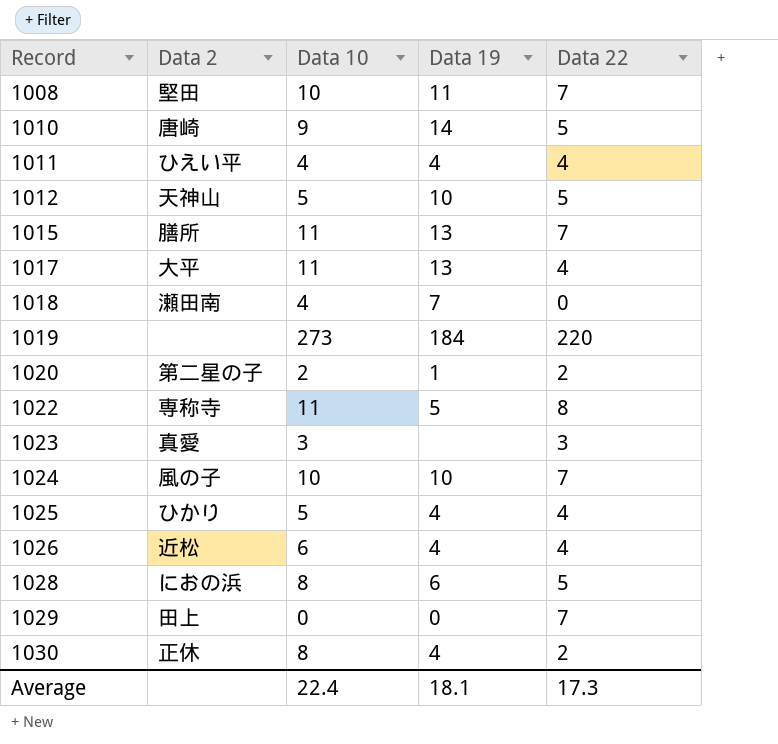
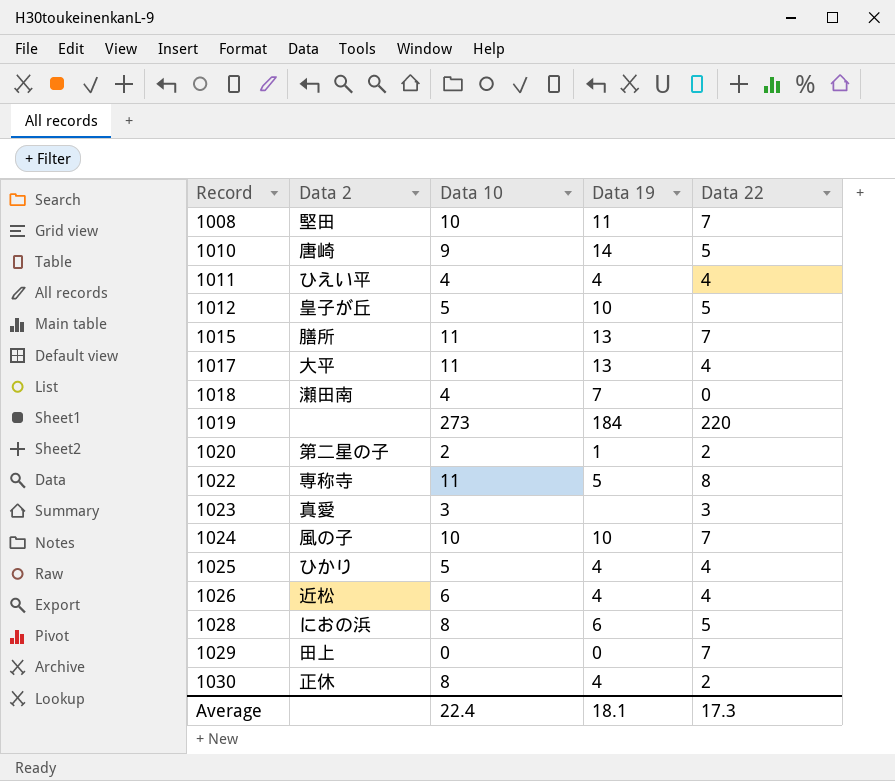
1012 | Data 2: 天神山 -> 皇子が丘

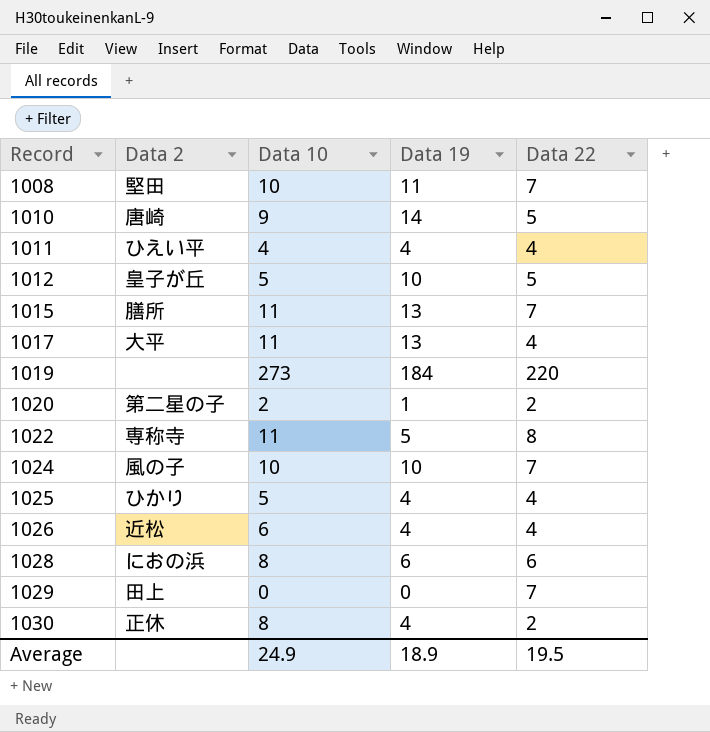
row 1018: 瀬田南 | 4 | 7 | 0 -> none
row 1023: 真愛 | 3 | none | 3 -> none
1028 | Data 22: 5 -> 6
Average | Data 10: 22.4 -> 24.9
Average | Data 19: 18.1 -> 18.9
Average | Data 22: 17.3 -> 19.5

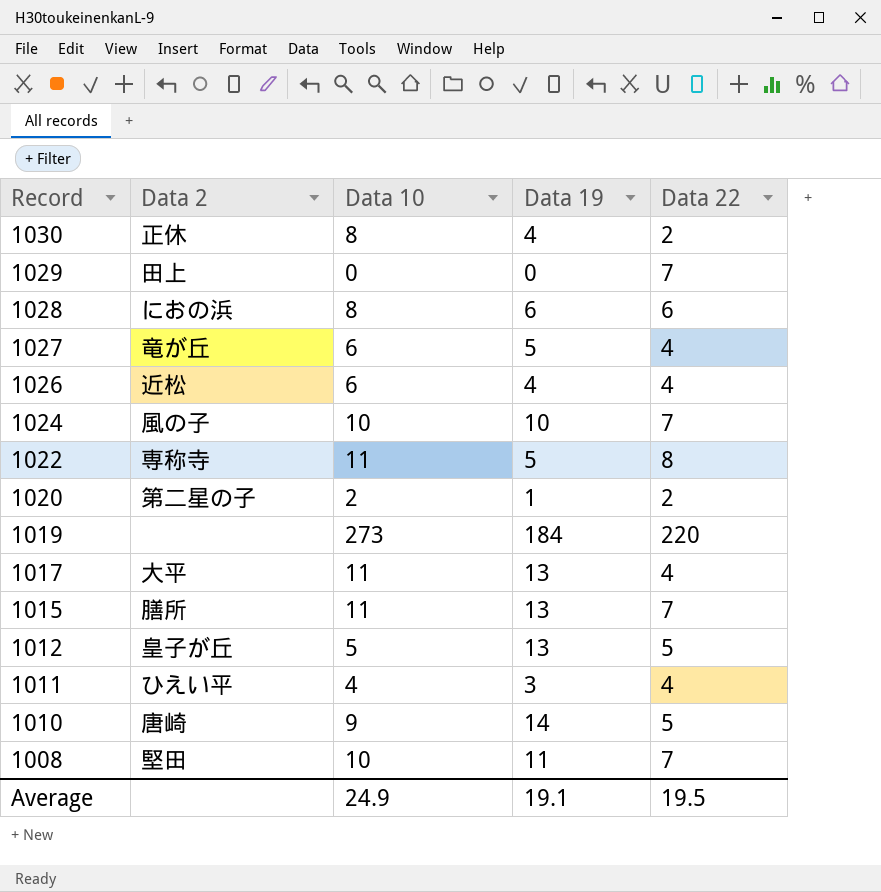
row order: Record ascending -> Record descending
row 1025: ひかり | 5 | 4 | 4 -> none
row 1027: none -> 竜が丘 | 6 | 5 | 4
1012 | Data 19: 10 -> 13
1011 | Data 19: 4 -> 3
Average | Data 19: 18.9 -> 19.1

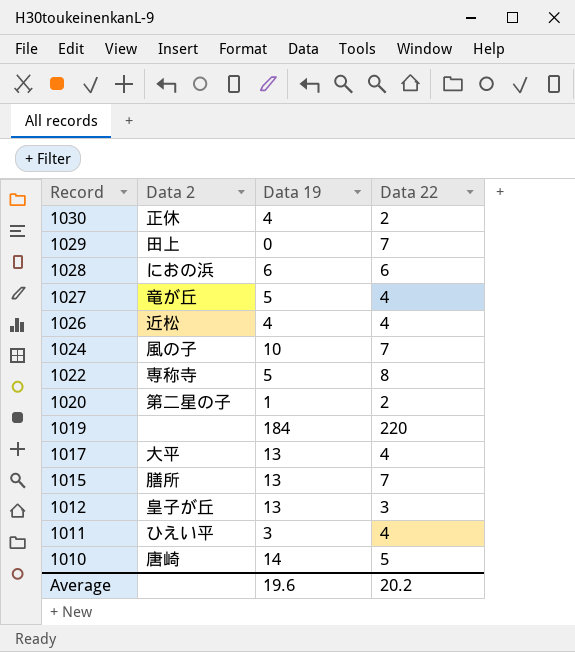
column Data 10 | position: 3 -> none
row 1008: 堅田 | 10 | 11 | 7 -> none
1012 | Data 22: 5 -> 3
Average | Data 19: 19.1 -> 19.6
Average | Data 22: 19.5 -> 20.2

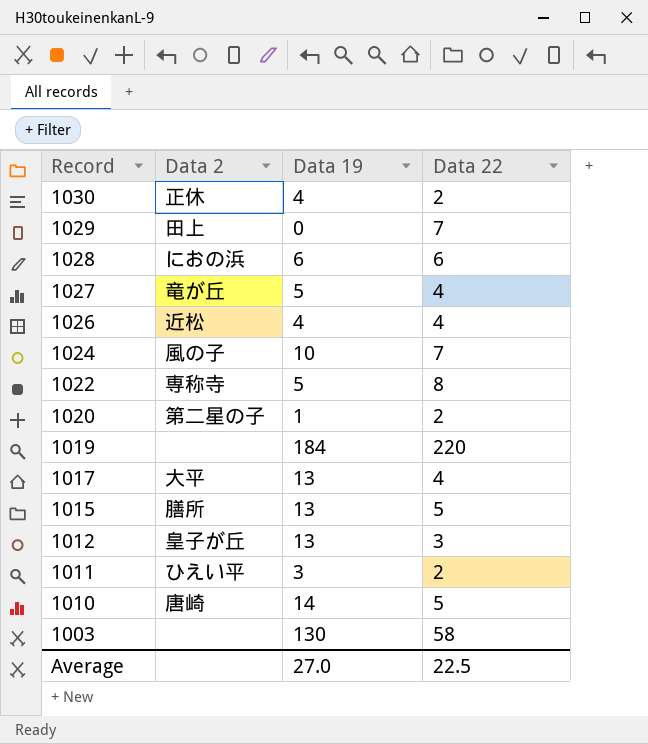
1015 | Data 22: 7 -> 5
1011 | Data 22: 4 -> 2
row 1003: none -> none | 130 | 58
Average | Data 19: 19.6 -> 27.0
Average | Data 22: 20.2 -> 22.5

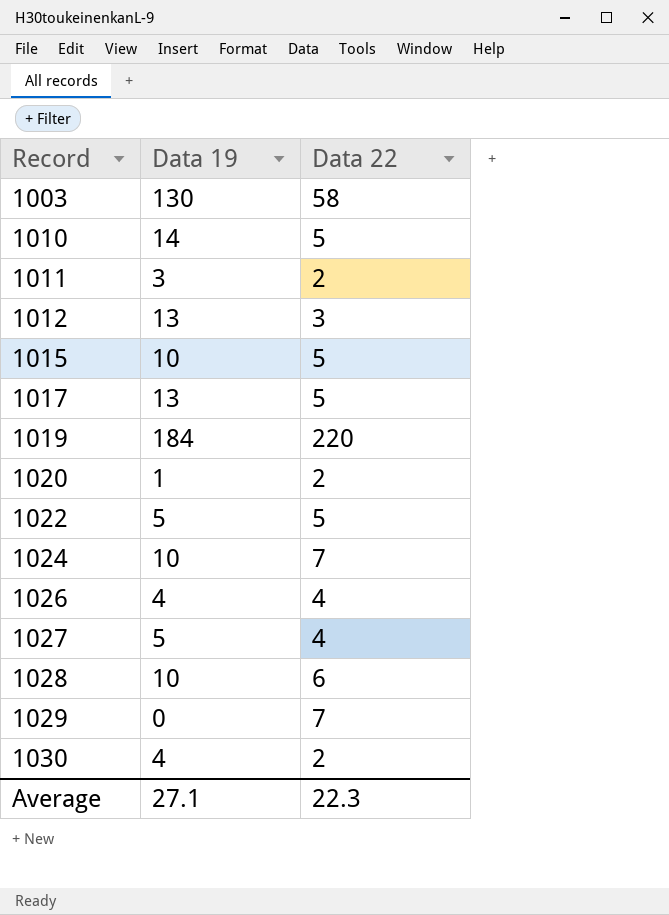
row order: Record descending -> Record ascending
column Data 2 | position: 2 -> none
1015 | Data 19: 13 -> 10
1017 | Data 22: 4 -> 5
1022 | Data 22: 8 -> 5
1028 | Data 19: 6 -> 10
Average | Data 19: 27.0 -> 27.1
Average | Data 22: 22.5 -> 22.3

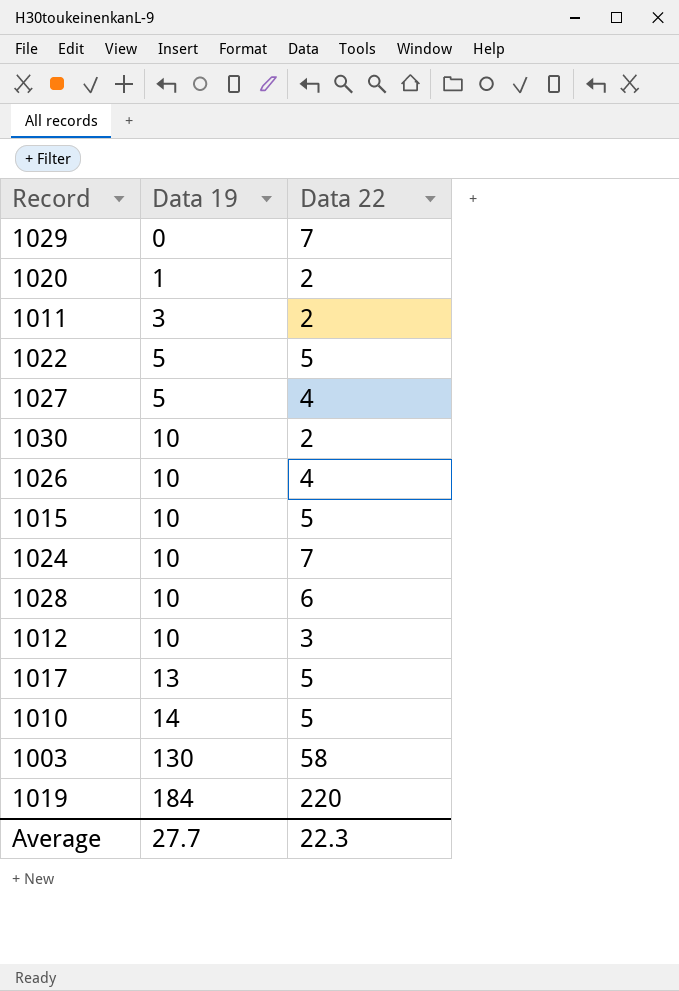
row order: Record ascending -> Data 19 ascending
1030 | Data 19: 4 -> 10
1026 | Data 19: 4 -> 10
1012 | Data 19: 13 -> 10
Average | Data 19: 27.1 -> 27.7

